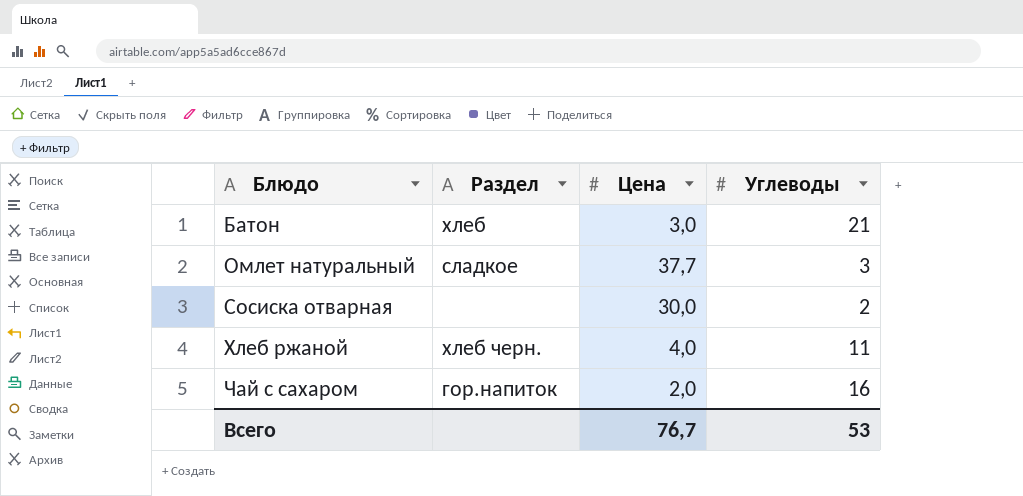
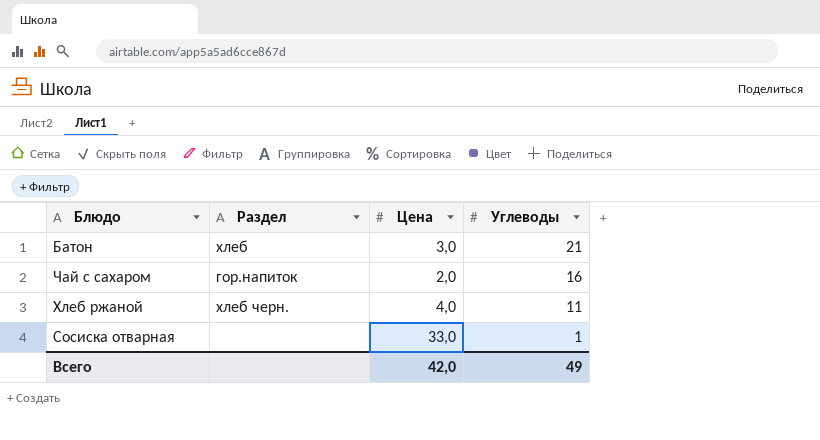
row order: Блюдо ascending -> Углеводы descending
row Омлет натуральный: сладкое | 37,7 | 3 -> none
Сосиска отварная | Цена: 30,0 -> 33,0
Сосиска отварная | Углеводы: 2 -> 1
Всего | Цена: 76,7 -> 42,0
Всего | Углеводы: 53 -> 49

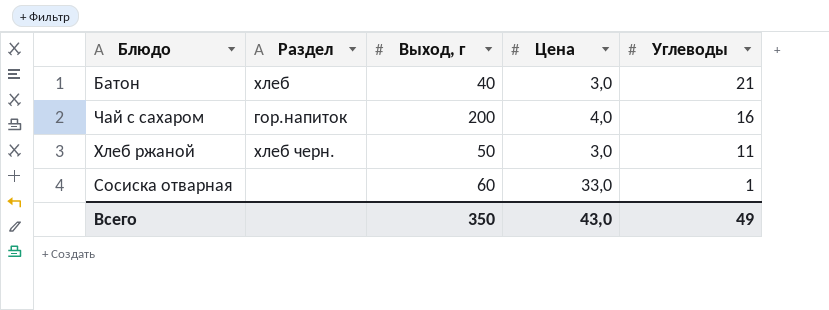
column Выход, г | position: none -> 3
Чай с сахаром | Цена: 2,0 -> 4,0
Хлеб ржаной | Цена: 4,0 -> 3,0
Всего | Цена: 42,0 -> 43,0

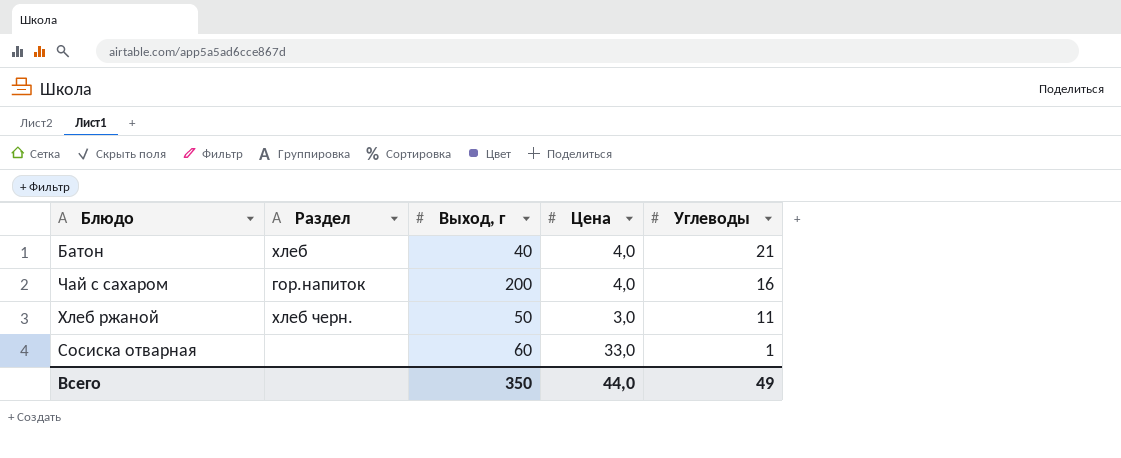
Батон | Цена: 3,0 -> 4,0
Всего | Цена: 43,0 -> 44,0

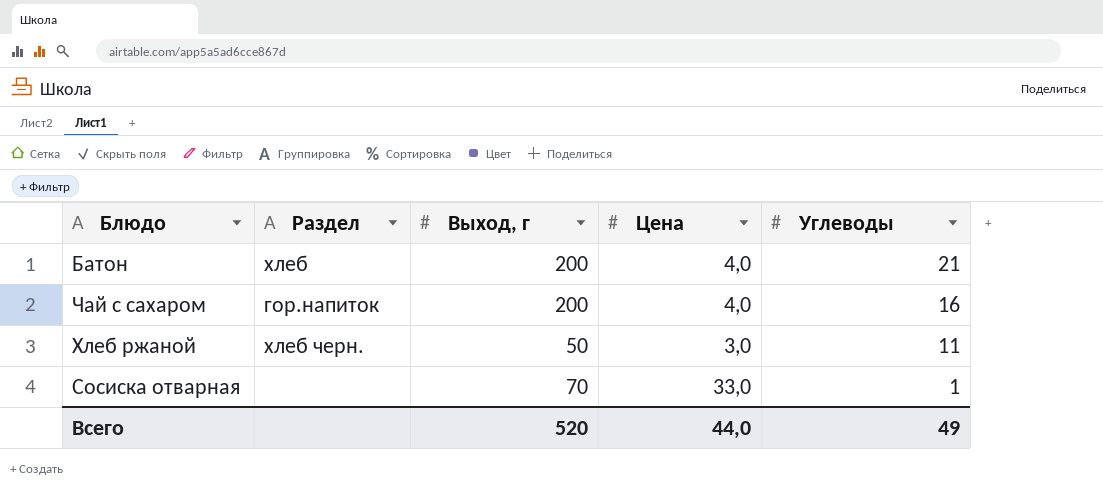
Батон | Выход, г: 40 -> 200
Сосиска отварная | Выход, г: 60 -> 70
Всего | Выход, г: 350 -> 520

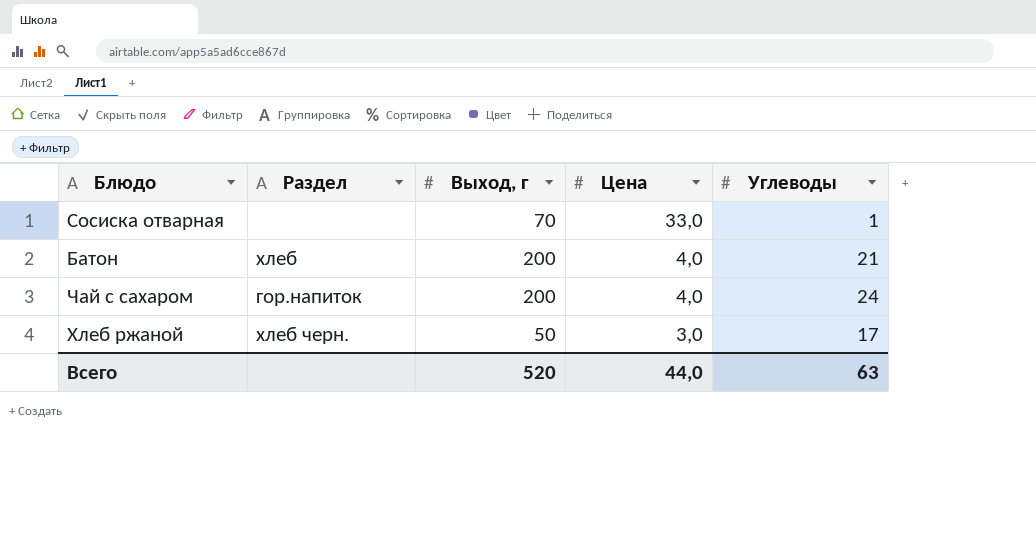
row order: Углеводы descending -> Цена descending
Чай с сахаром | Углеводы: 16 -> 24
Хлеб ржаной | Углеводы: 11 -> 17
Всего | Углеводы: 49 -> 63

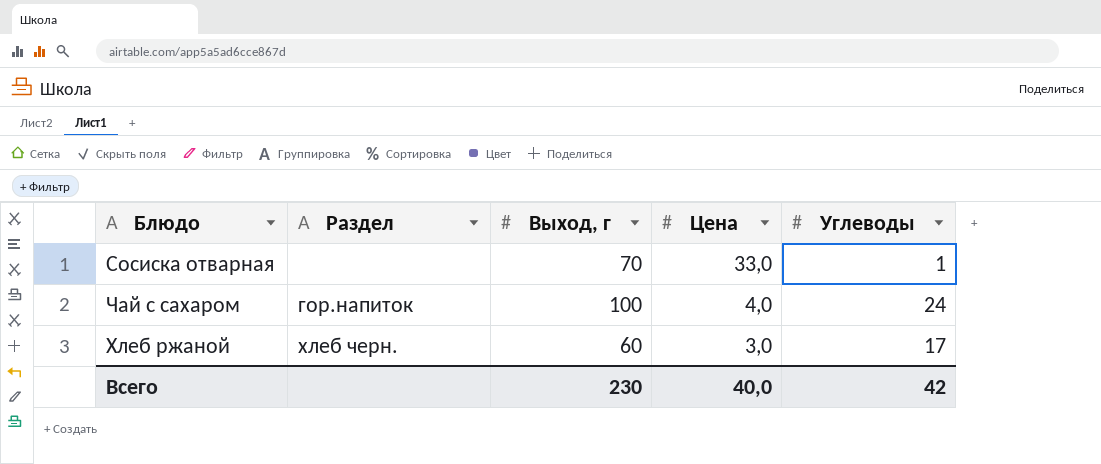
row Батон: хлеб | 200 | 4,0 | 21 -> none
Чай с сахаром | Выход, г: 200 -> 100
Хлеб ржаной | Выход, г: 50 -> 60
Всего | Выход, г: 520 -> 230
Всего | Цена: 44,0 -> 40,0
Всего | Углеводы: 63 -> 42

